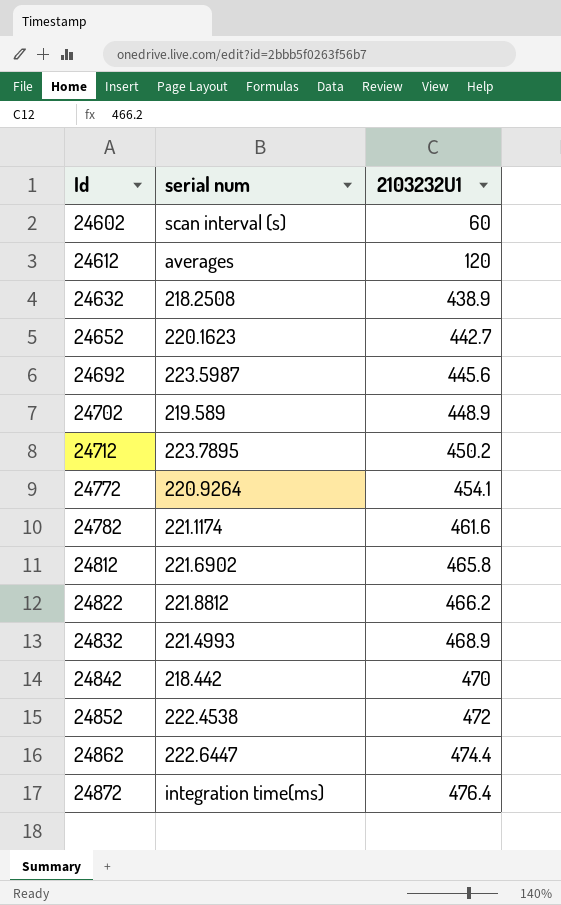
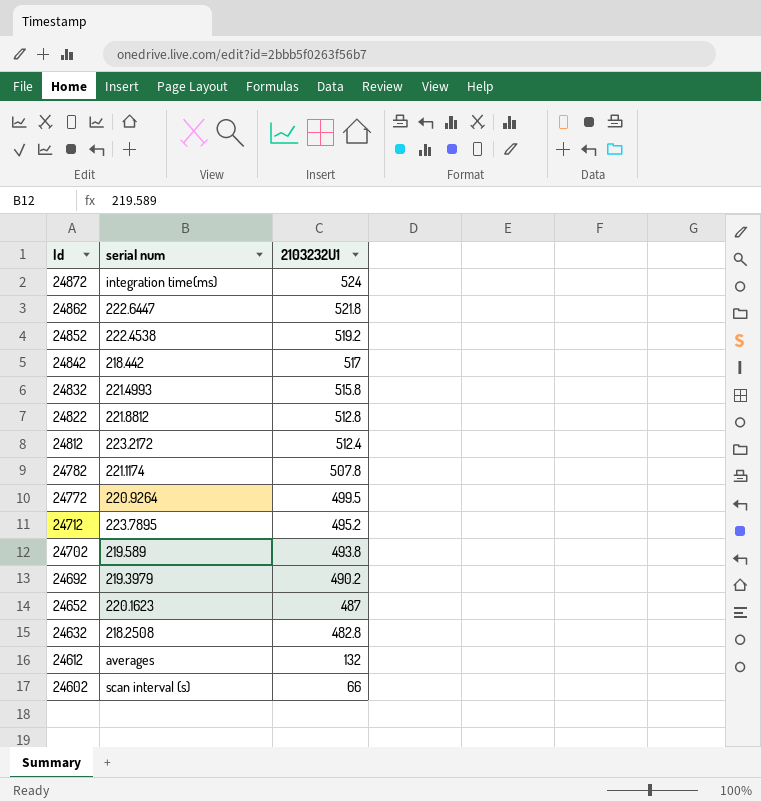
row order: Id ascending -> Id descending
24872 | 2103232U1: 476.4 -> 524
24862 | 2103232U1: 474.4 -> 521.8
24852 | 2103232U1: 472 -> 519.2
24842 | 2103232U1: 470 -> 517
24832 | 2103232U1: 468.9 -> 515.8
24822 | 2103232U1: 466.2 -> 512.8
24812 | serial num: 221.6902 -> 223.2172
24812 | 2103232U1: 465.8 -> 512.4
24782 | 2103232U1: 461.6 -> 507.8
24772 | 2103232U1: 454.1 -> 499.5
24712 | 2103232U1: 450.2 -> 495.2
24702 | 2103232U1: 448.9 -> 493.8
24692 | serial num: 223.5987 -> 219.3979
24692 | 2103232U1: 445.6 -> 490.2
24652 | 2103232U1: 442.7 -> 487
24632 | 2103232U1: 438.9 -> 482.8
24612 | 2103232U1: 120 -> 132
24602 | 2103232U1: 60 -> 66

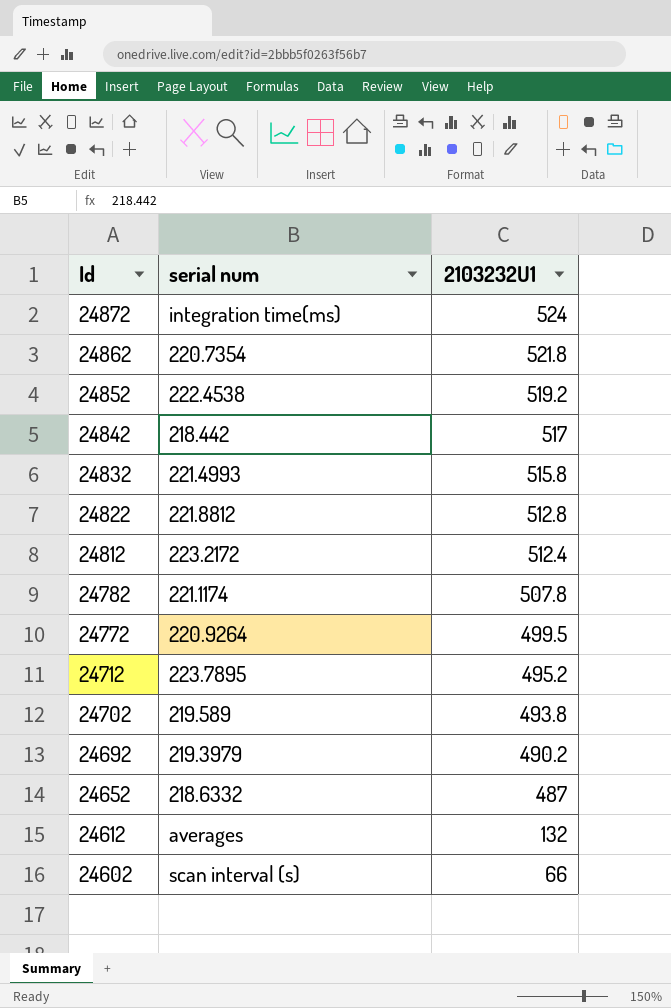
row 24632: 218.2508 | 482.8 -> none
24862 | serial num: 222.6447 -> 220.7354
24652 | serial num: 220.1623 -> 218.6332

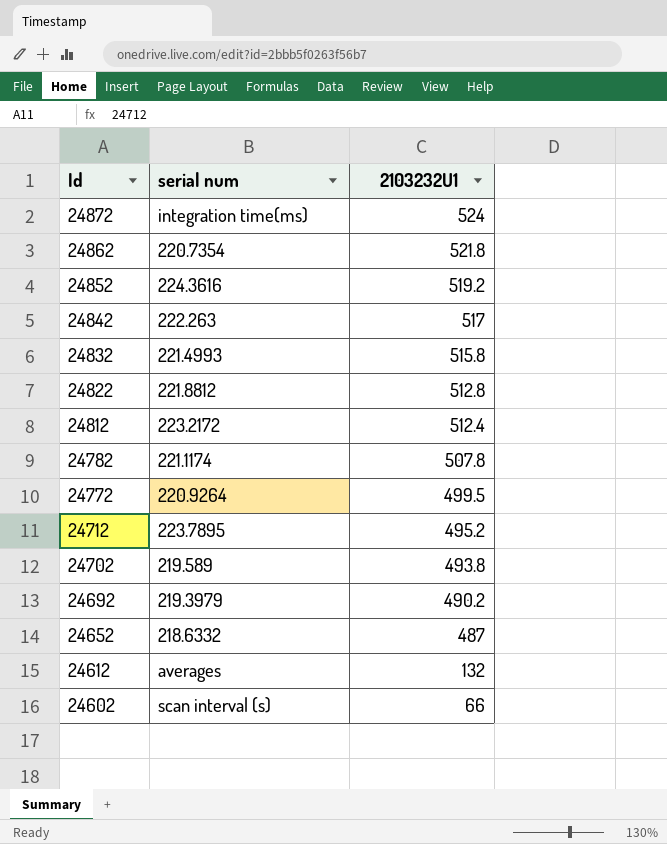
24852 | serial num: 222.4538 -> 224.3616
24842 | serial num: 218.442 -> 222.263

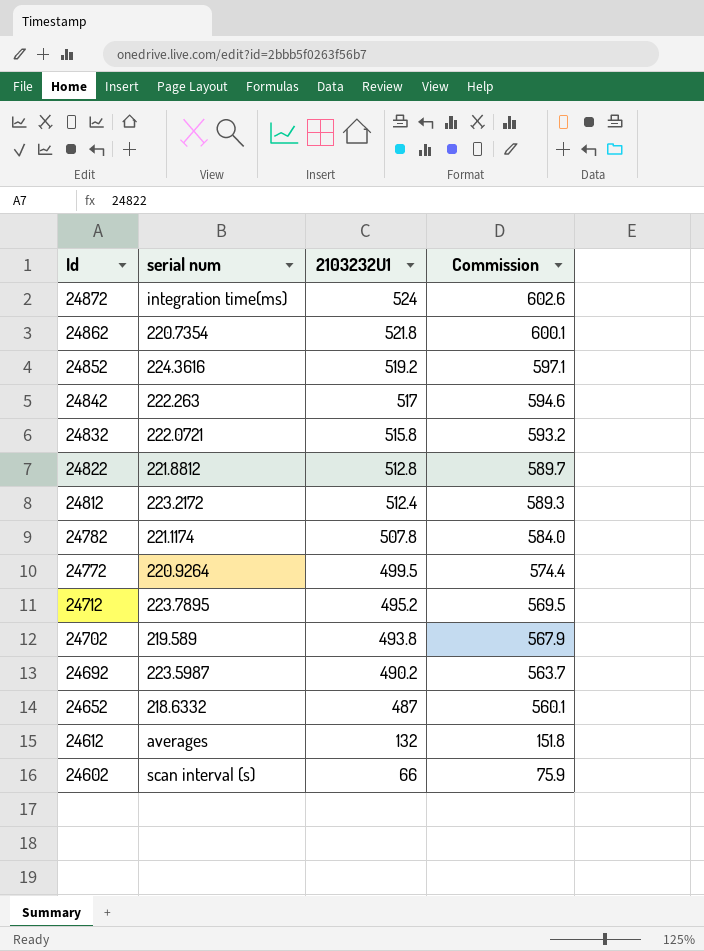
column Commission | formula: none -> [2103232U1] * 1.15
24832 | serial num: 221.4993 -> 222.0721
24692 | serial num: 219.3979 -> 223.5987

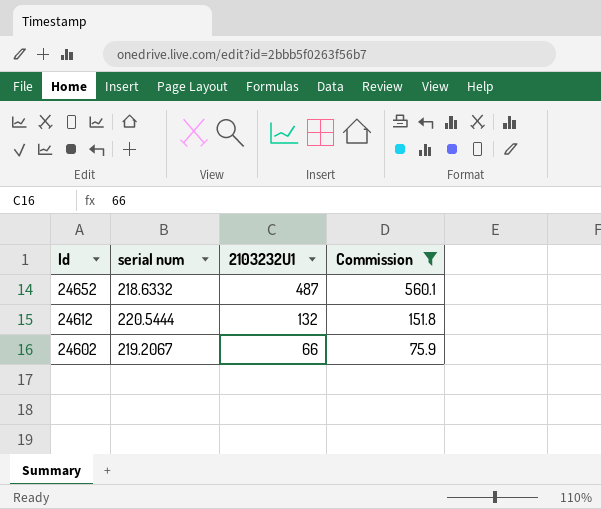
filter: none -> Commission <= 560.1
24612 | serial num: averages -> 220.5444
24602 | serial num: scan interval (s) -> 219.2067

